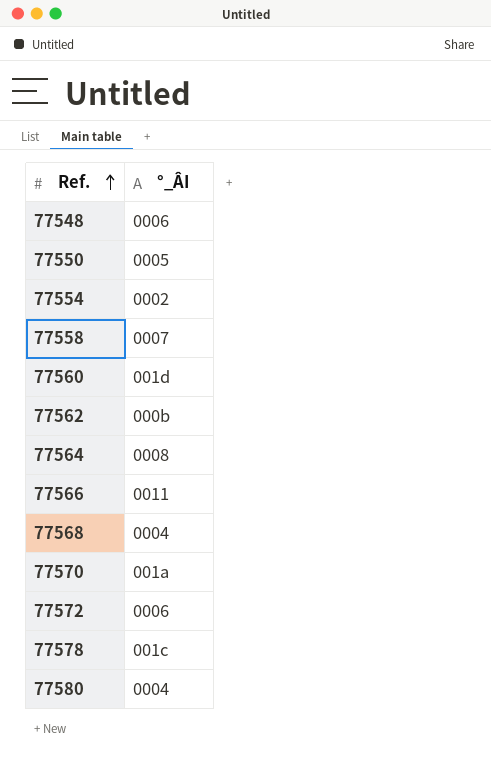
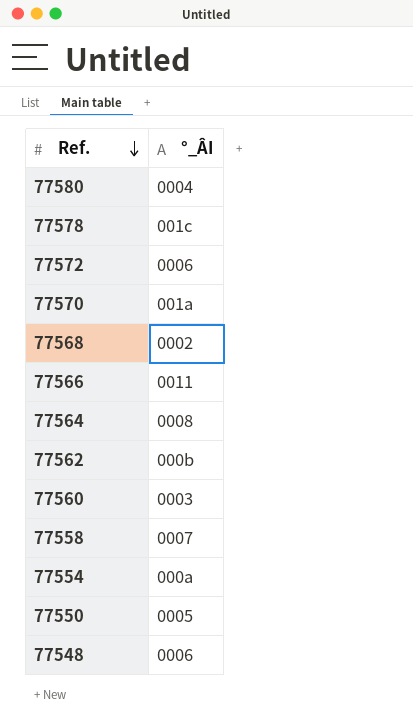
row order: Ref. ascending -> Ref. descending
77568 | °_ÂI: 0004 -> 0002
77560 | °_ÂI: 001d -> 0003
77554 | °_ÂI: 0002 -> 000a

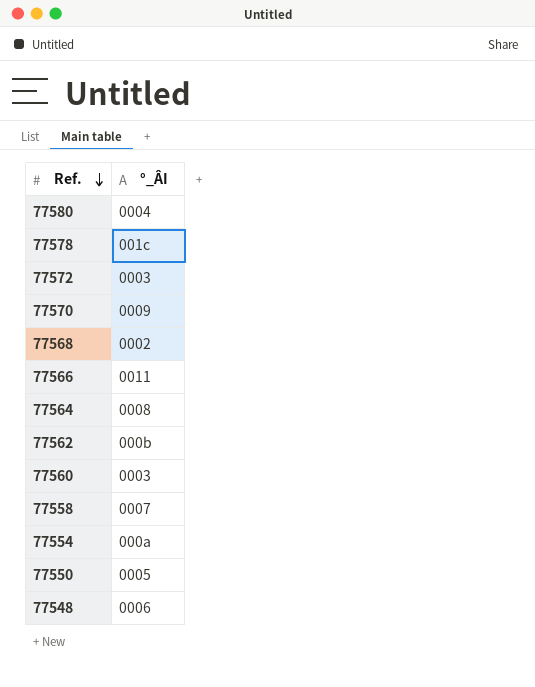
77572 | °_ÂI: 0006 -> 0003
77570 | °_ÂI: 001a -> 0009

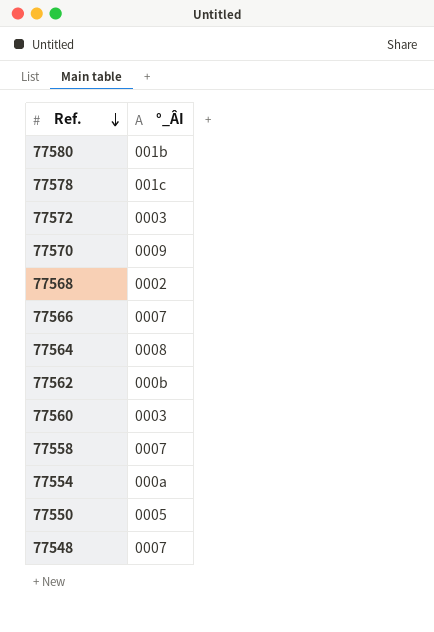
77580 | °_ÂI: 0004 -> 001b
77566 | °_ÂI: 0011 -> 0007
77548 | °_ÂI: 0006 -> 0007

